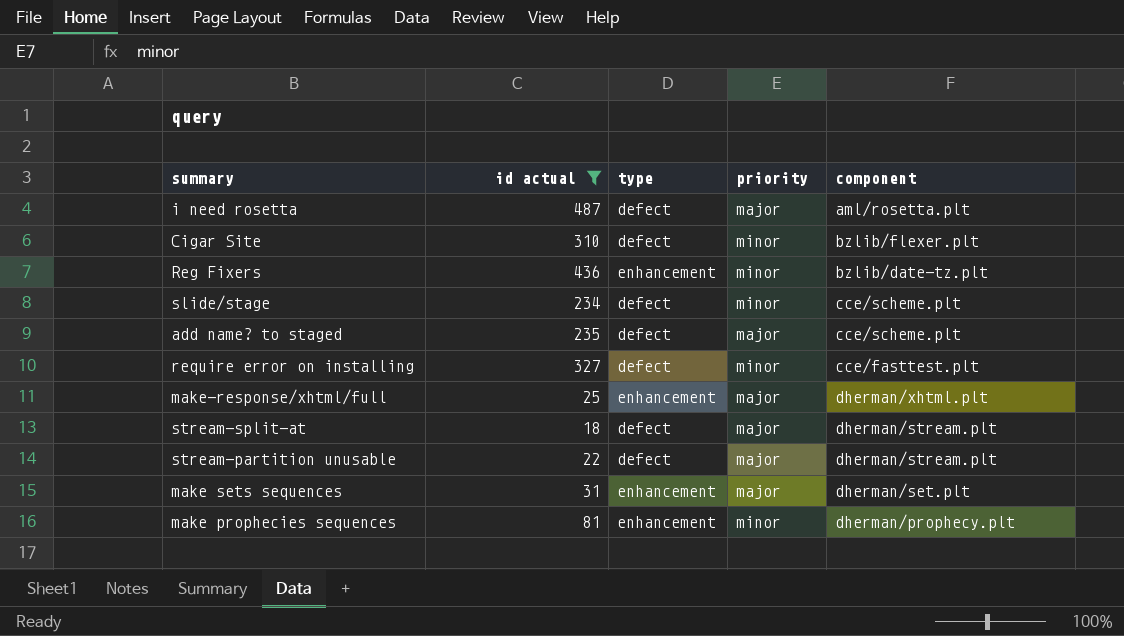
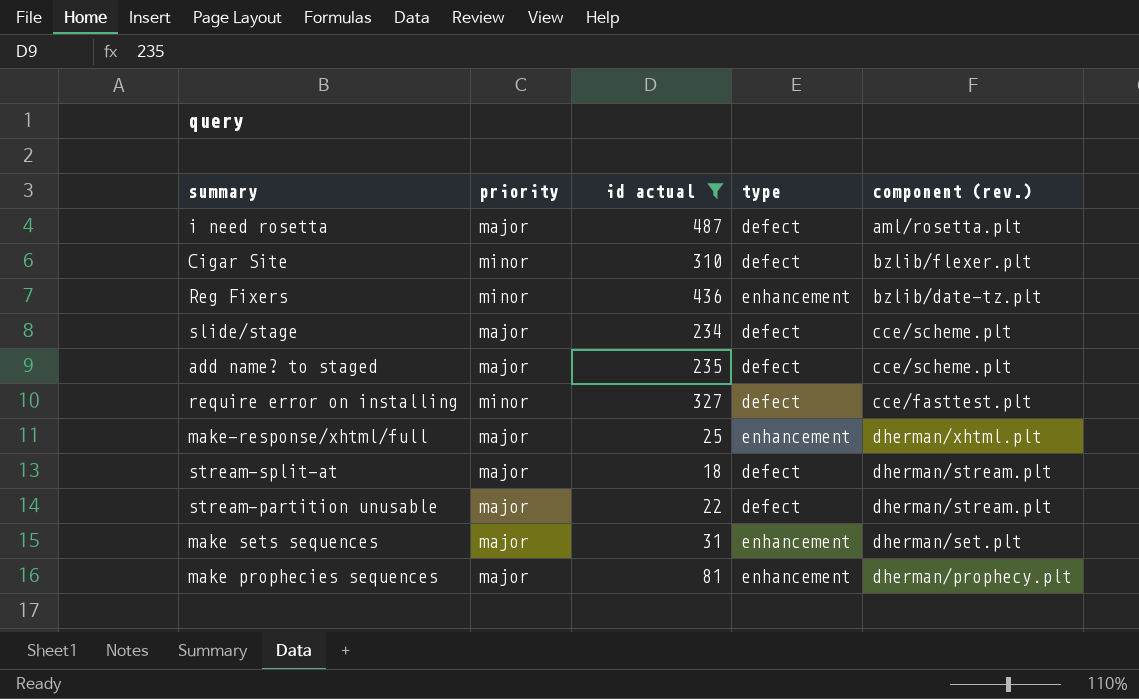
column priority | position: 4 -> 2
column name: component -> component (rev.)
slide/stage | priority: minor -> major
make prophecies sequences | priority: minor -> major

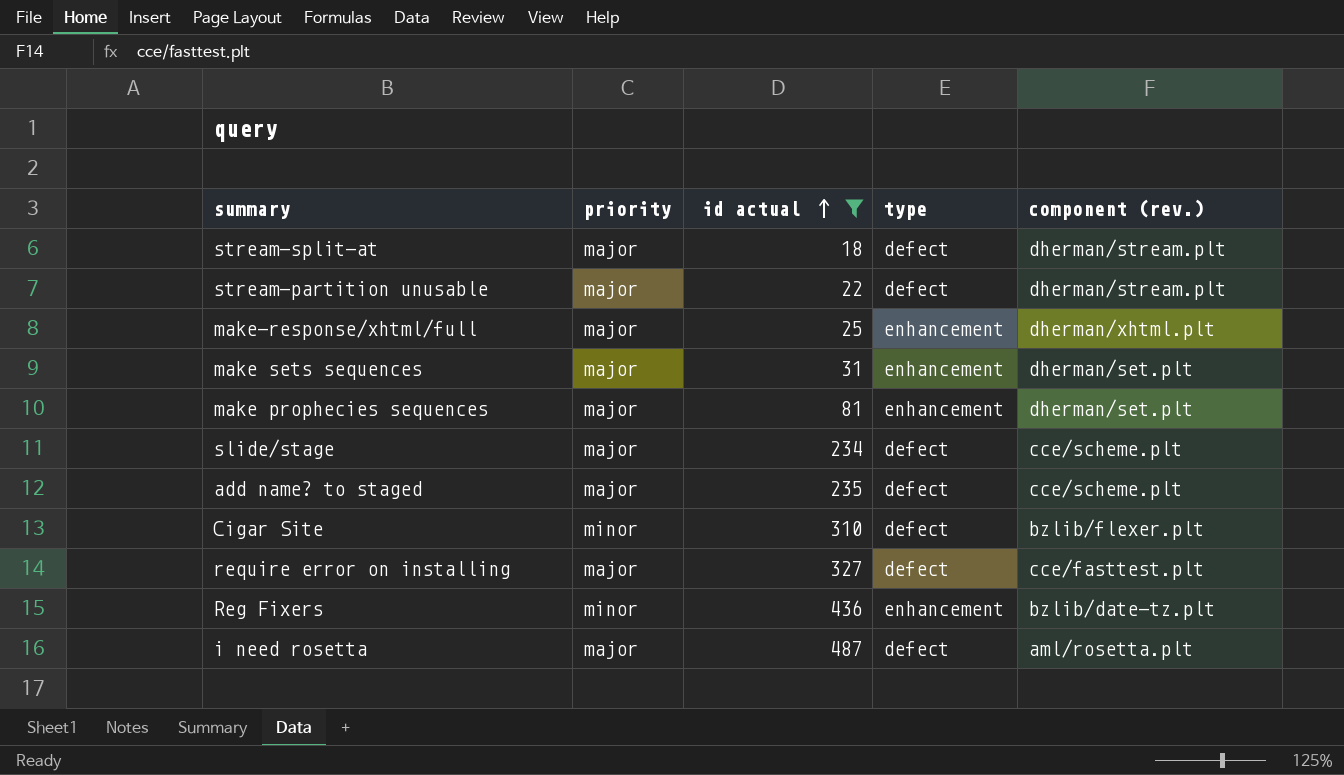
row order: none -> id actual ascending
make prophecies sequences | component (rev.): dherman/prophecy.plt -> dherman/set.plt
require error on installing | priority: minor -> major

